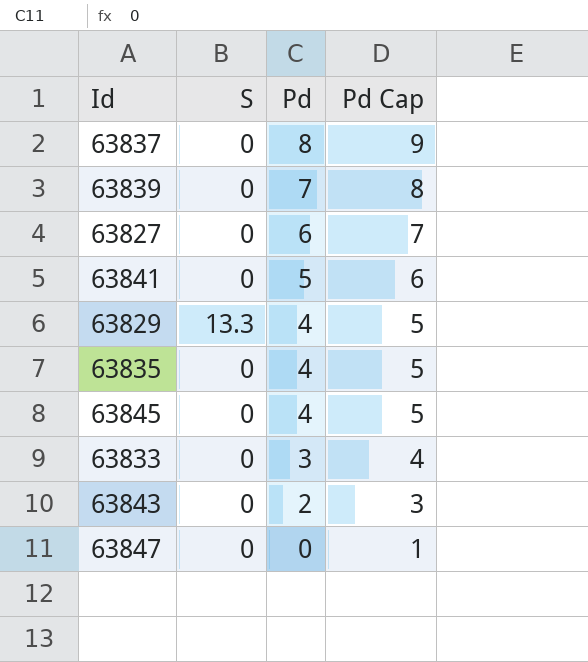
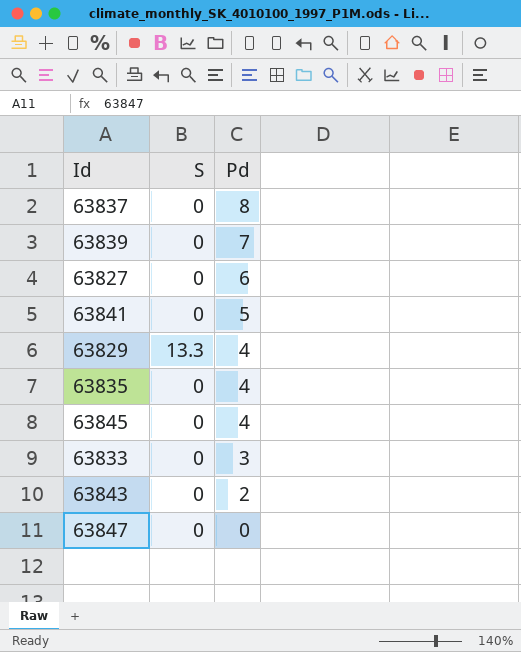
column Pd Cap | formula: [Pd] + 1 -> none

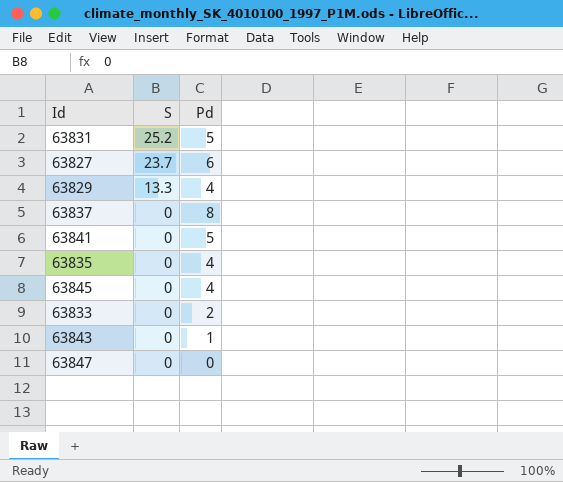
row order: Pd descending -> S descending
row 63839: 0 | 7 -> none
row 63831: none -> 25.2 | 5
63827 | S: 0 -> 23.7
63833 | Pd: 3 -> 2
63843 | Pd: 2 -> 1

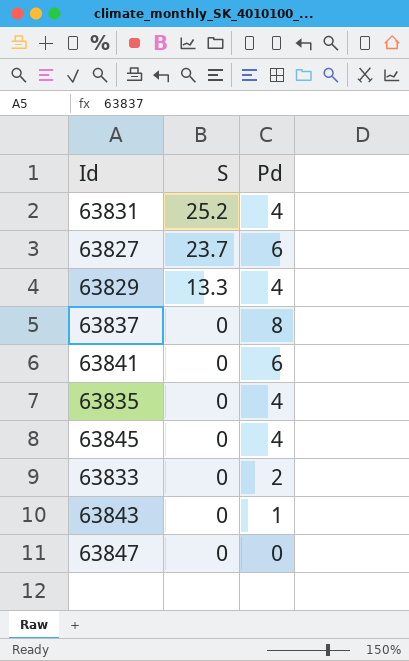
63831 | Pd: 5 -> 4
63841 | Pd: 5 -> 6

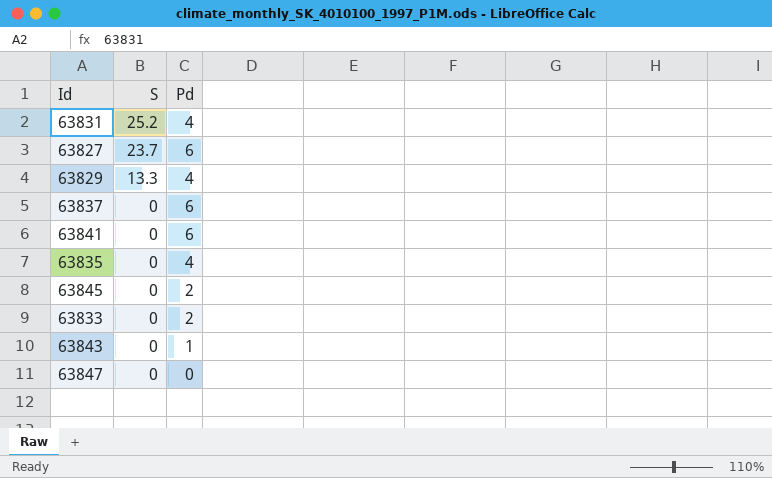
63837 | Pd: 8 -> 6
63845 | Pd: 4 -> 2

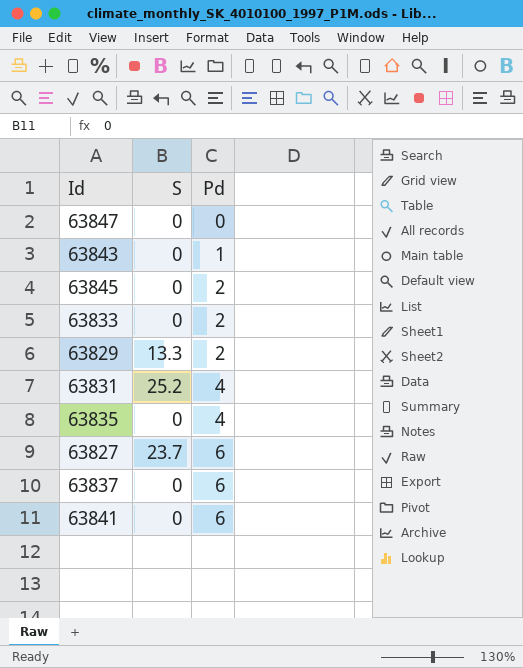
row order: S descending -> Pd ascending
63829 | Pd: 4 -> 2

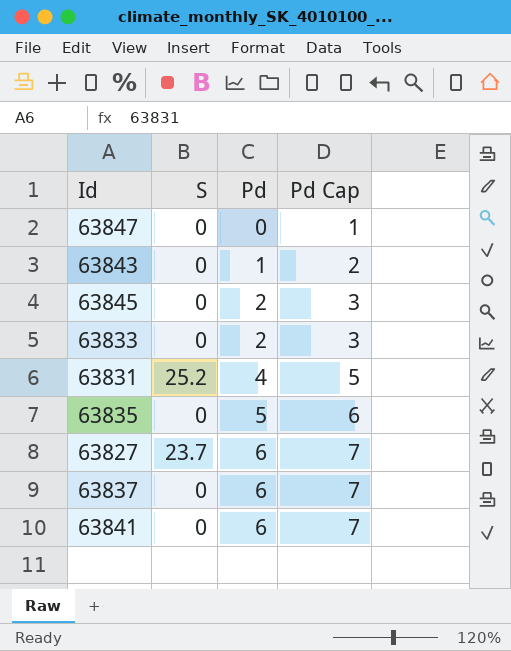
column Pd Cap | formula: none -> [Pd] + 1
row 63829: 13.3 | 2 -> none
63835 | Pd: 4 -> 5

